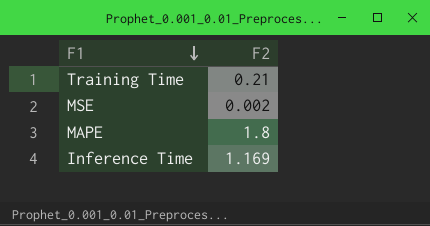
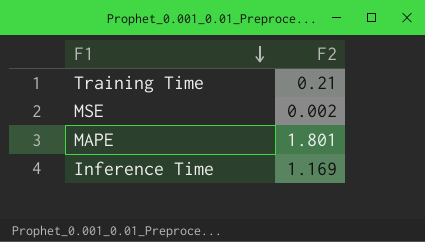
MAPE | F2: 1.8 -> 1.801

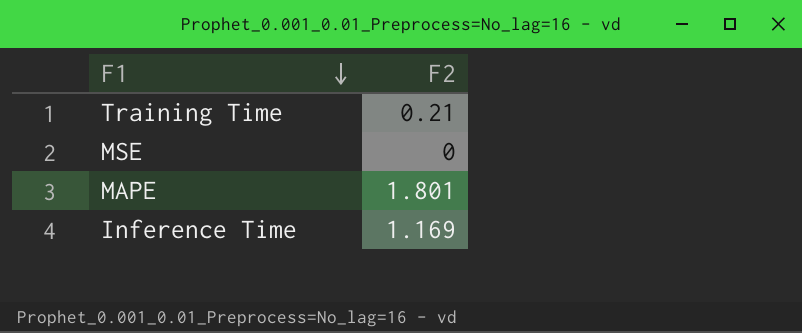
MSE | F2: 0.002 -> 0

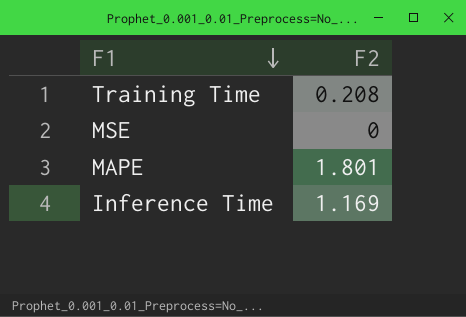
Training Time | F2: 0.21 -> 0.208

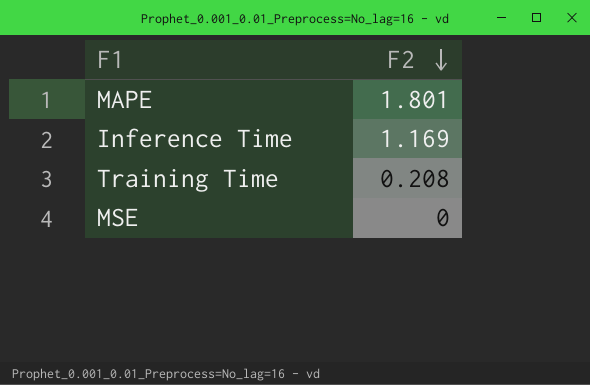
row order: F1 descending -> F2 descending

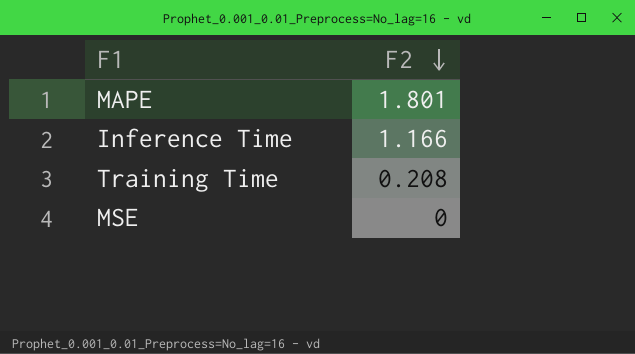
Inference Time | F2: 1.169 -> 1.166

